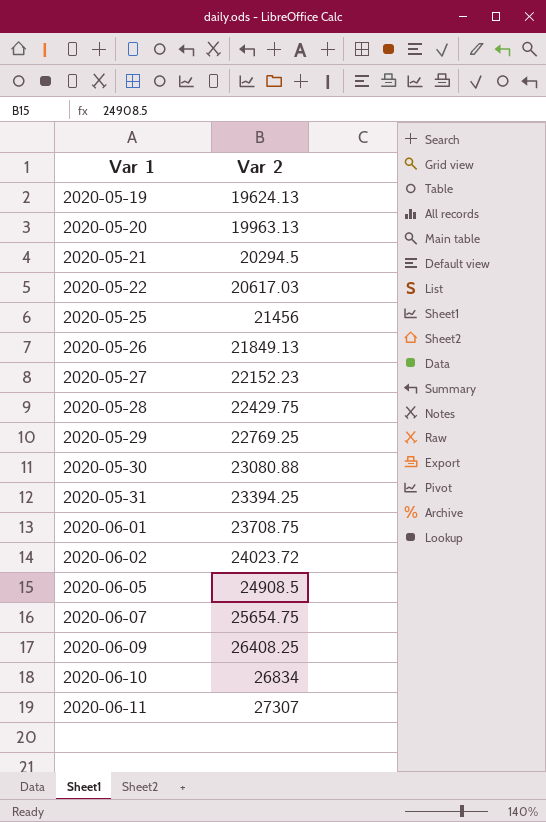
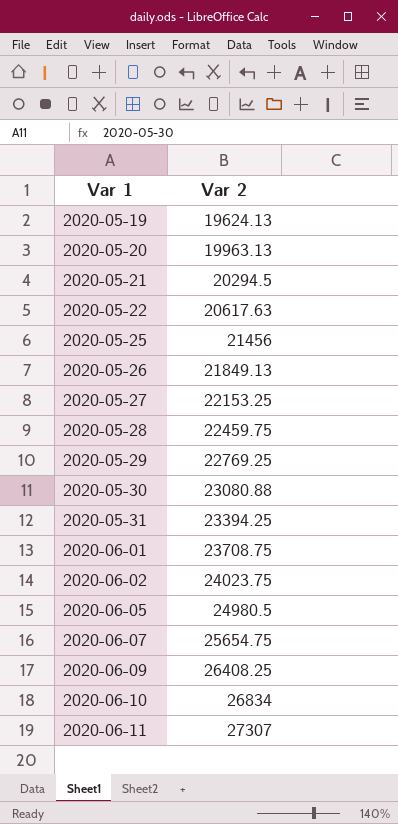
2020-05-22 | Var 2: 20617.03 -> 20617.63
2020-05-27 | Var 2: 22152.23 -> 22153.25
2020-05-28 | Var 2: 22429.75 -> 22459.75
2020-06-02 | Var 2: 24023.72 -> 24023.75
2020-06-05 | Var 2: 24908.5 -> 24980.5

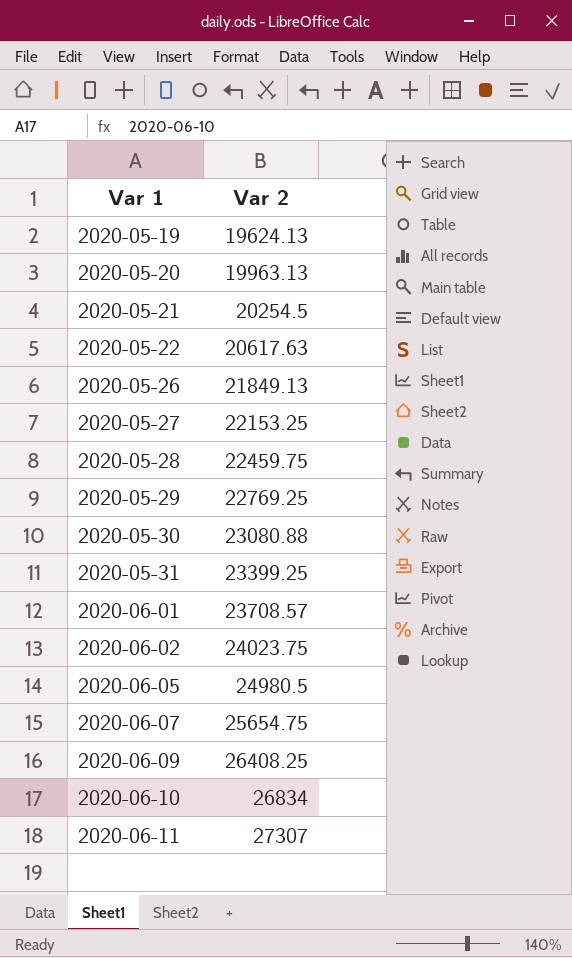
row 2020-05-25: 21456 -> none
2020-05-21 | Var 2: 20294.5 -> 20254.5
2020-05-31 | Var 2: 23394.25 -> 23399.25
2020-06-01 | Var 2: 23708.75 -> 23708.57

